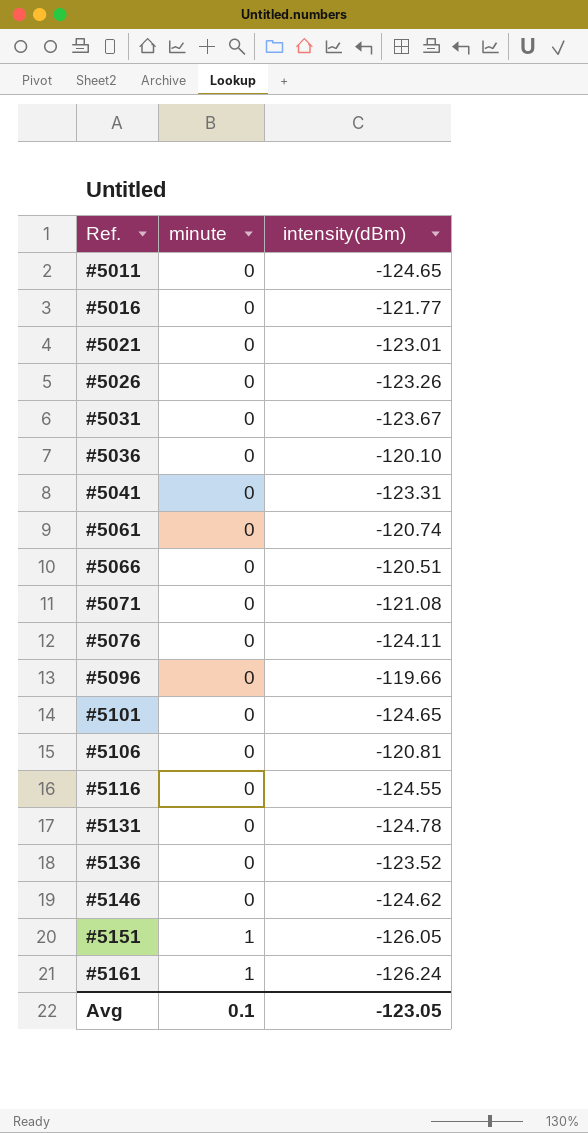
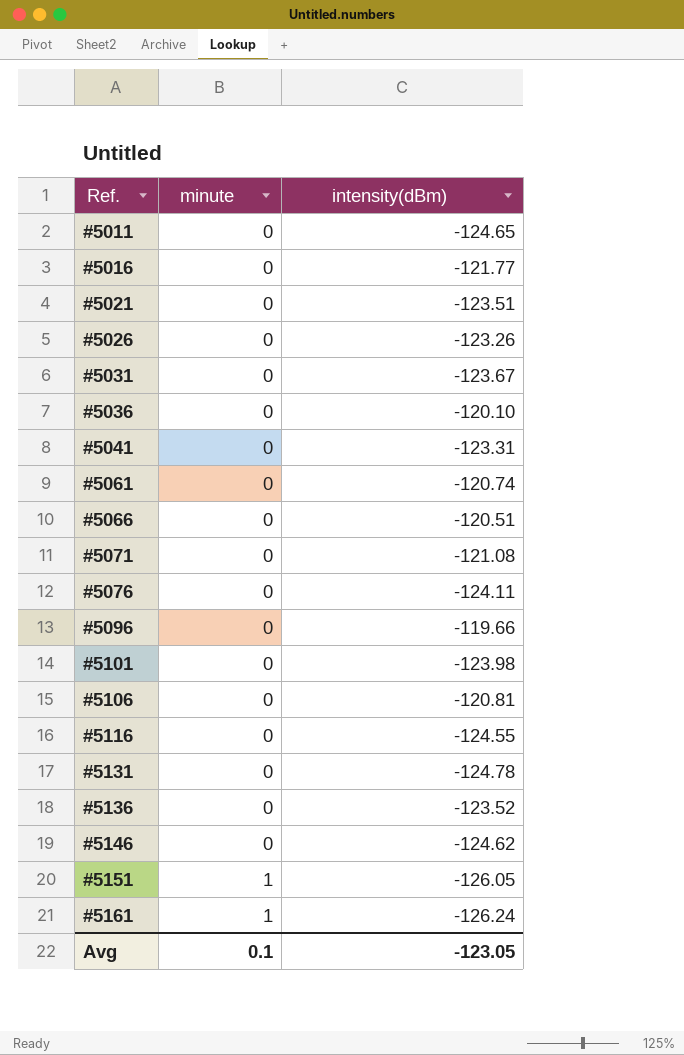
#5021 | intensity(dBm): -123.01 -> -123.51
#5101 | intensity(dBm): -124.65 -> -123.98

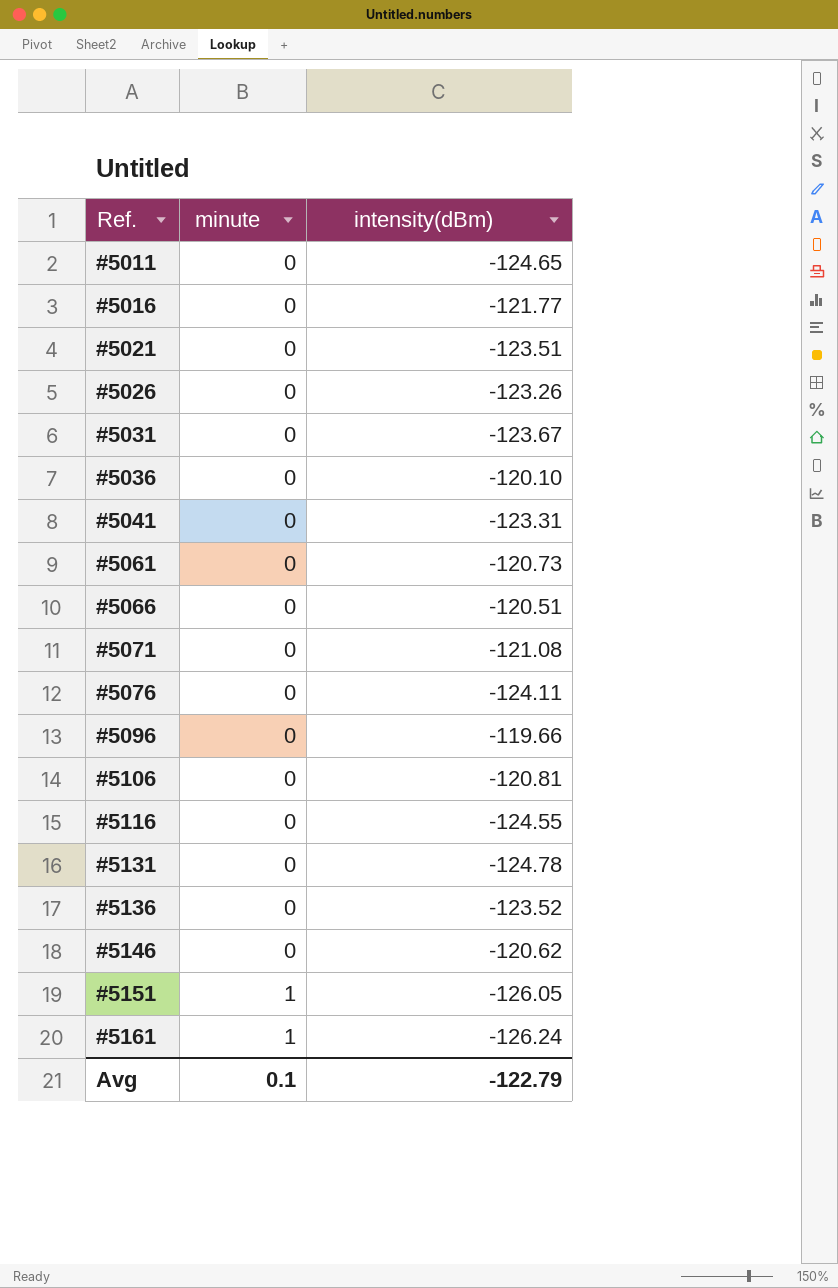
row #5101: 0 | -123.98 -> none
#5061 | intensity(dBm): -120.74 -> -120.73
#5146 | intensity(dBm): -124.62 -> -120.62
Avg | intensity(dBm): -123.05 -> -122.79

